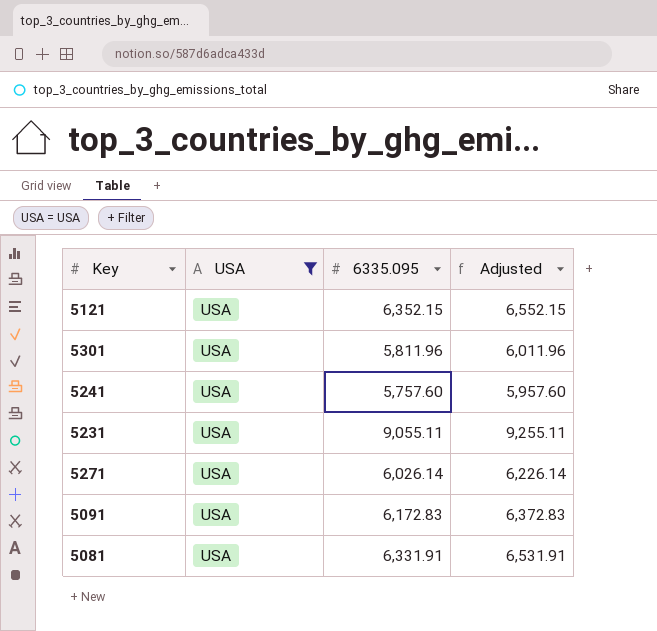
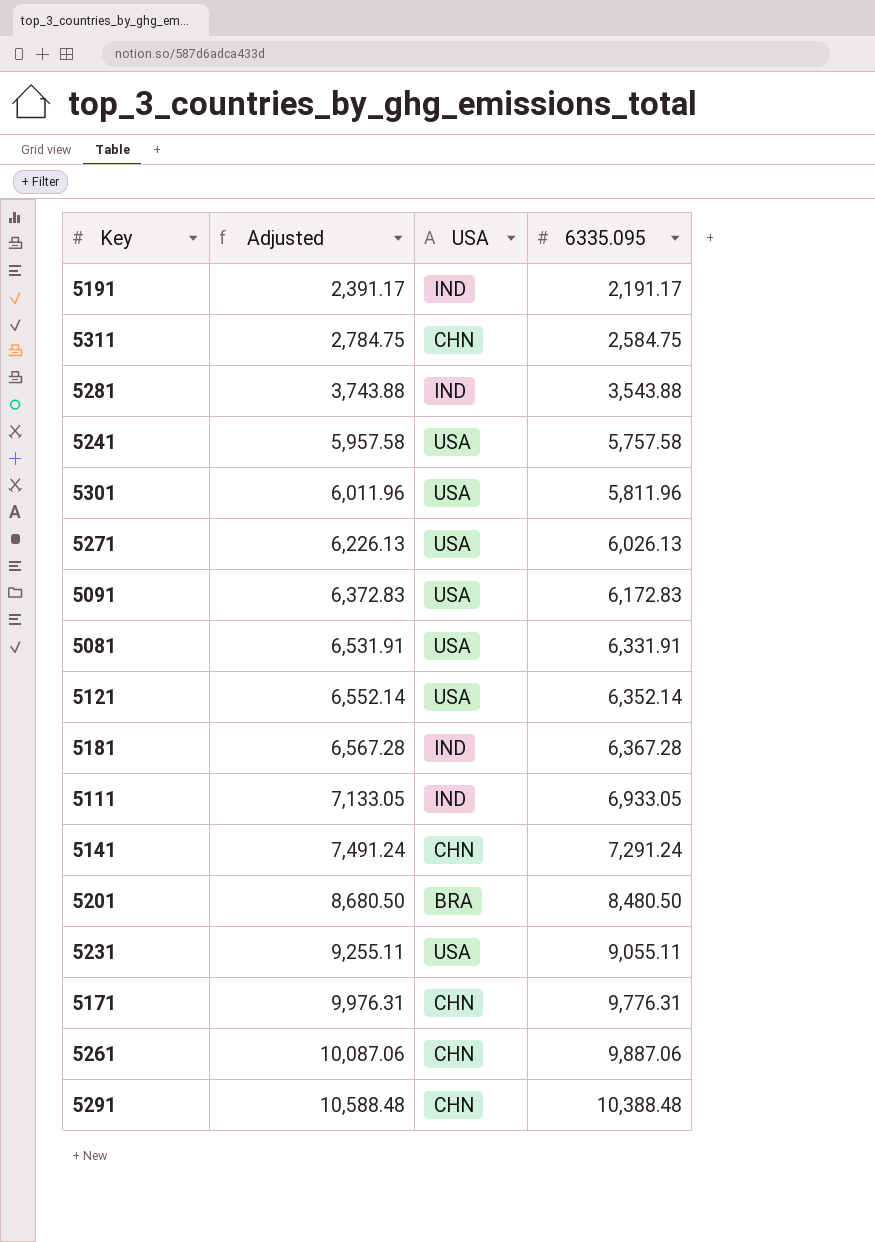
filter: USA = USA -> none
row order: none -> Adjusted ascending
column Adjusted | position: 4 -> 2
5241 | Adjusted: 5,957.60 -> 5,957.58
5241 | 6335.095: 5,757.60 -> 5,757.58
5271 | Adjusted: 6,226.14 -> 6,226.13
5271 | 6335.095: 6,026.14 -> 6,026.13
5121 | Adjusted: 6,552.15 -> 6,552.14
5121 | 6335.095: 6,352.15 -> 6,352.14

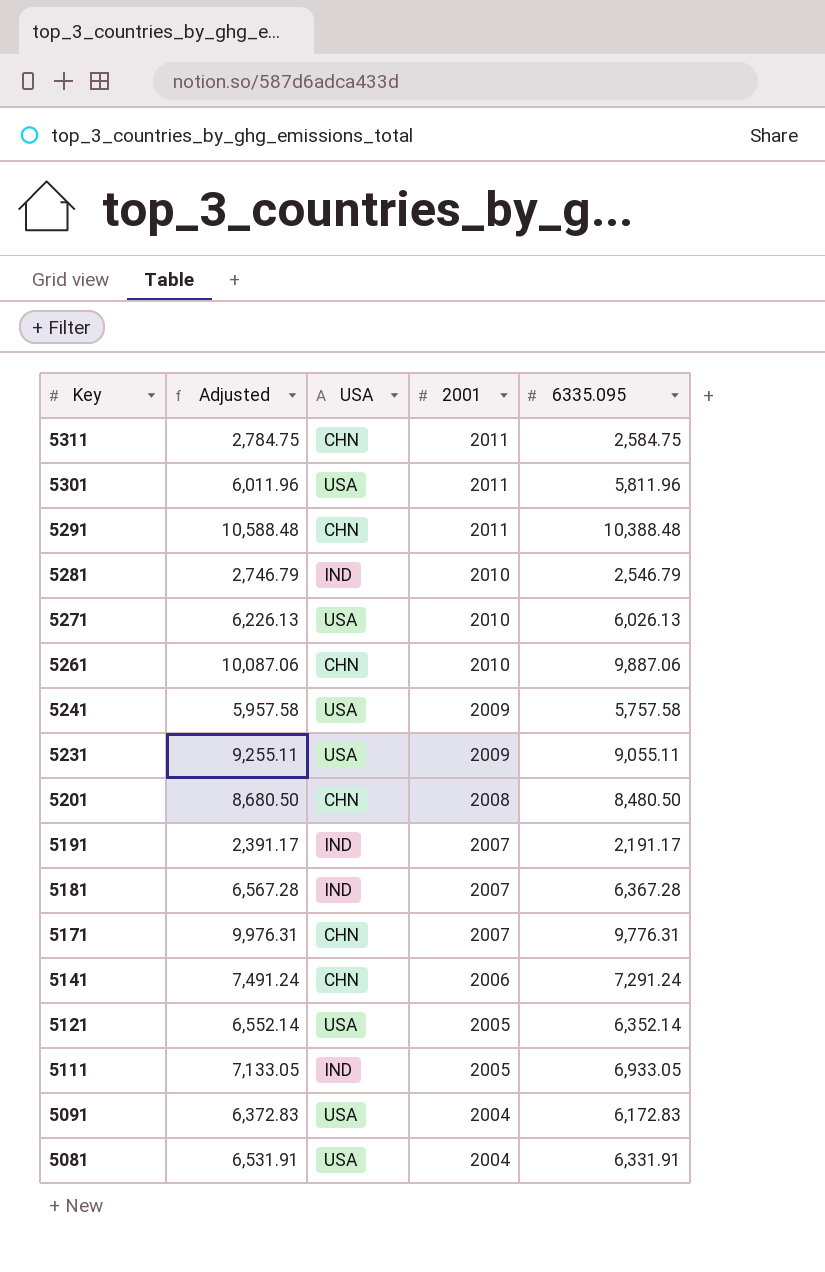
row order: Adjusted ascending -> Key descending
column 2001 | position: none -> 4
5281 | Adjusted: 3,743.88 -> 2,746.79
5281 | 6335.095: 3,543.88 -> 2,546.79
5201 | USA: BRA -> CHN

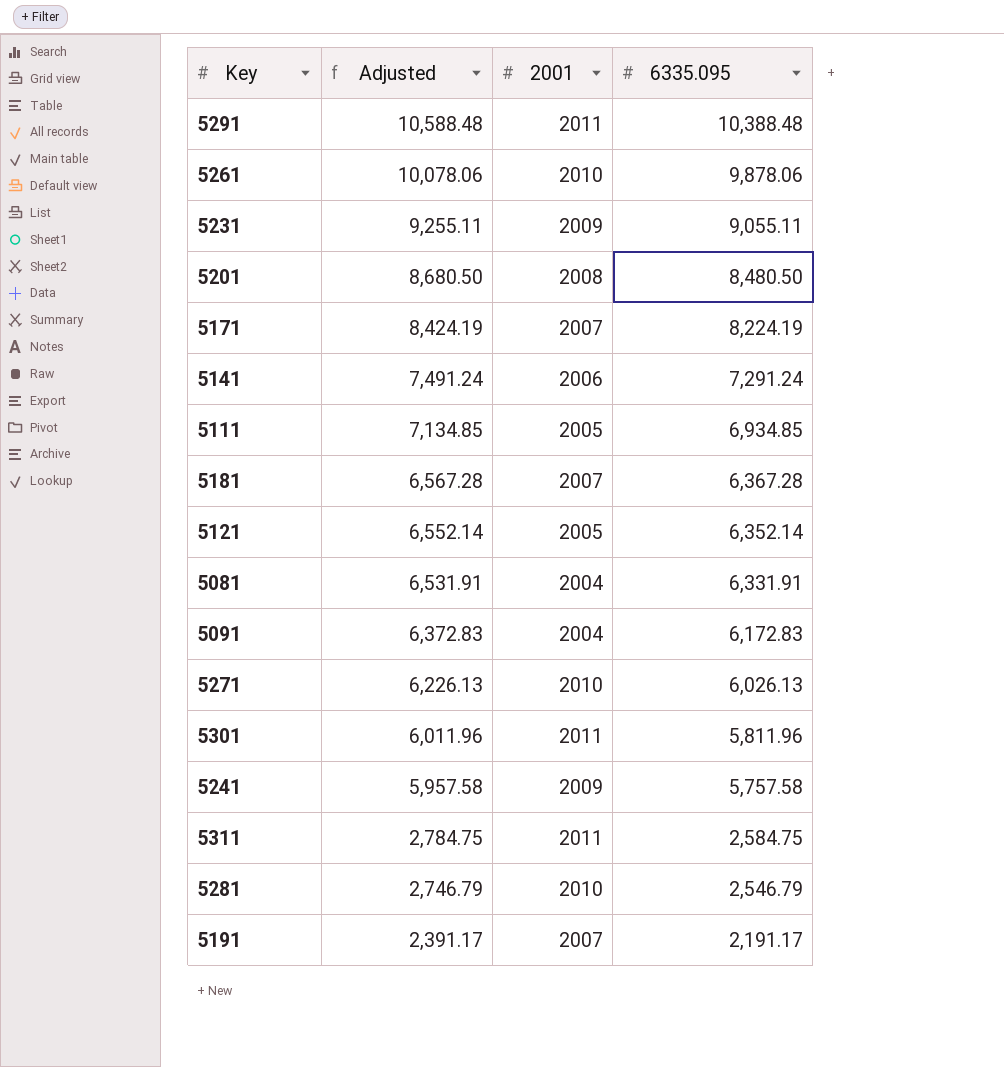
row order: Key descending -> Adjusted descending
column USA | position: 3 -> none
5261 | Adjusted: 10,087.06 -> 10,078.06
5261 | 6335.095: 9,887.06 -> 9,878.06
5171 | Adjusted: 9,976.31 -> 8,424.19
5171 | 6335.095: 9,776.31 -> 8,224.19
5111 | Adjusted: 7,133.05 -> 7,134.85
5111 | 6335.095: 6,933.05 -> 6,934.85

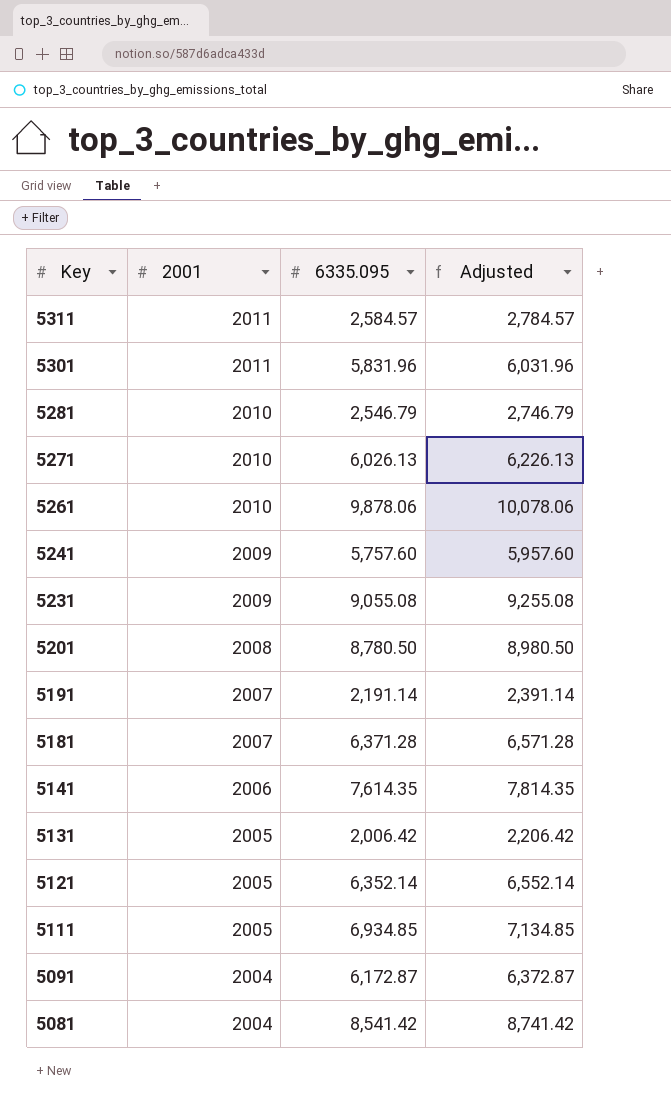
row order: Adjusted descending -> Key descending
column Adjusted | position: 2 -> 4
row 5291: 10,588.48 | 2011 | 10,388.48 -> none
row 5171: 8,424.19 | 2007 | 8,224.19 -> none
5311 | 6335.095: 2,584.75 -> 2,584.57
5311 | Adjusted: 2,784.75 -> 2,784.57
5301 | 6335.095: 5,811.96 -> 5,831.96
5301 | Adjusted: 6,011.96 -> 6,031.96
5241 | 6335.095: 5,757.58 -> 5,757.60
5241 | Adjusted: 5,957.58 -> 5,957.60
5231 | 6335.095: 9,055.11 -> 9,055.08
5231 | Adjusted: 9,255.11 -> 9,255.08
5201 | 6335.095: 8,480.50 -> 8,780.50
5201 | Adjusted: 8,680.50 -> 8,980.50
5191 | 6335.095: 2,191.17 -> 2,191.14
5191 | Adjusted: 2,391.17 -> 2,391.14
5181 | 6335.095: 6,367.28 -> 6,371.28
5181 | Adjusted: 6,567.28 -> 6,571.28
5141 | 6335.095: 7,291.24 -> 7,614.35
5141 | Adjusted: 7,491.24 -> 7,814.35
row 5131: none -> 2005 | 2,006.42 | 2,206.42
5091 | 6335.095: 6,172.83 -> 6,172.87
5091 | Adjusted: 6,372.83 -> 6,372.87
5081 | 6335.095: 6,331.91 -> 8,541.42
5081 | Adjusted: 6,531.91 -> 8,741.42

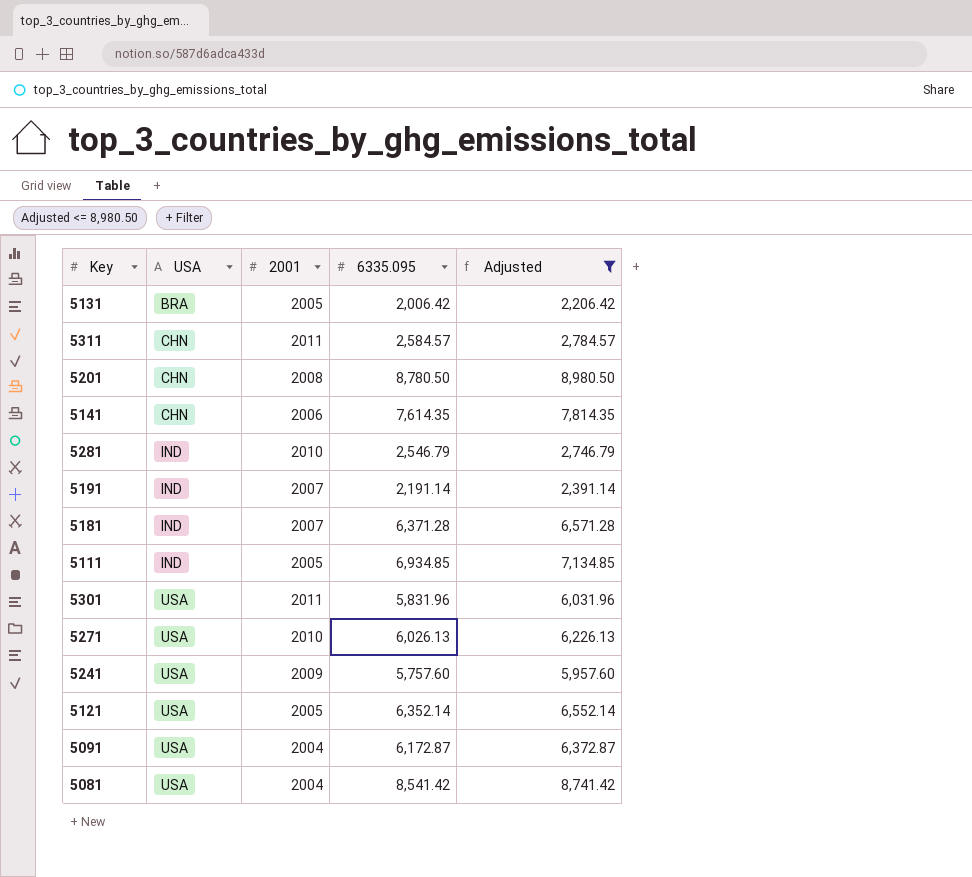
filter: none -> Adjusted <= 8,980.50
row order: Key descending -> USA ascending
column USA | position: none -> 2

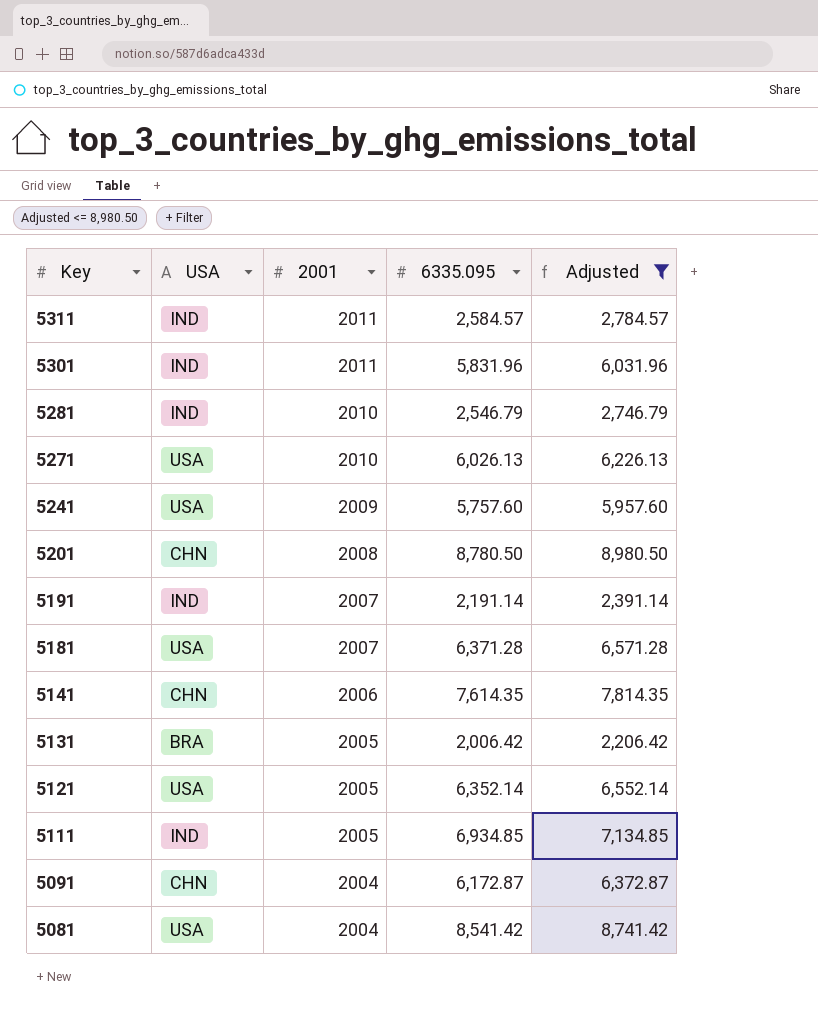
row order: USA ascending -> Key descending
5311 | USA: CHN -> IND
5301 | USA: USA -> IND
5181 | USA: IND -> USA
5091 | USA: USA -> CHN

